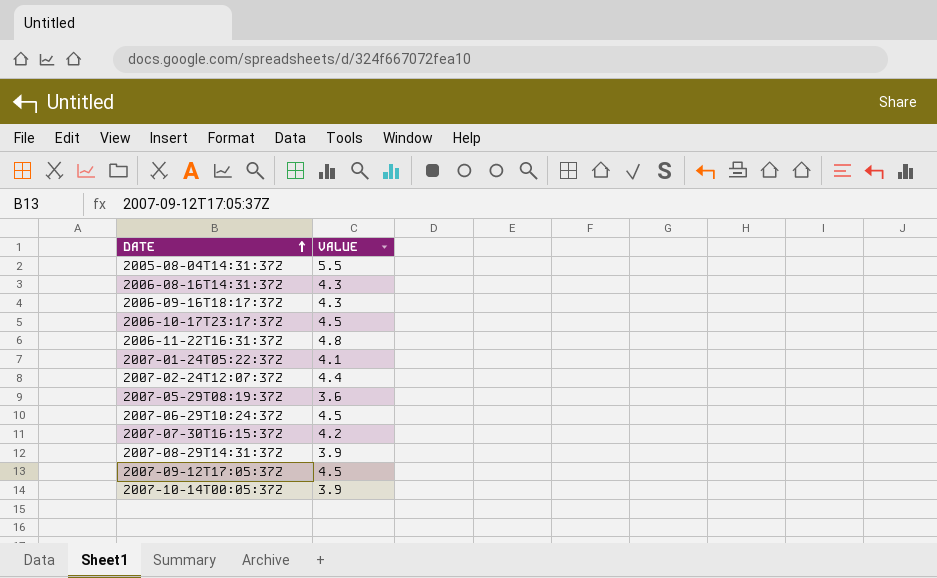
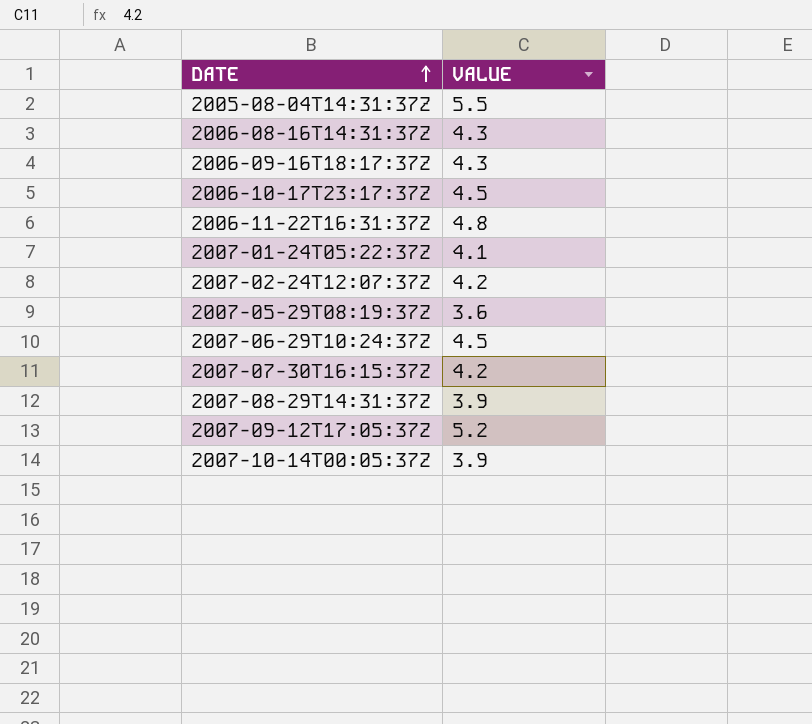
2007-02-24T12:07:37Z | VALUE: 4.4 -> 4.2
2007-09-12T17:05:37Z | VALUE: 4.5 -> 5.2

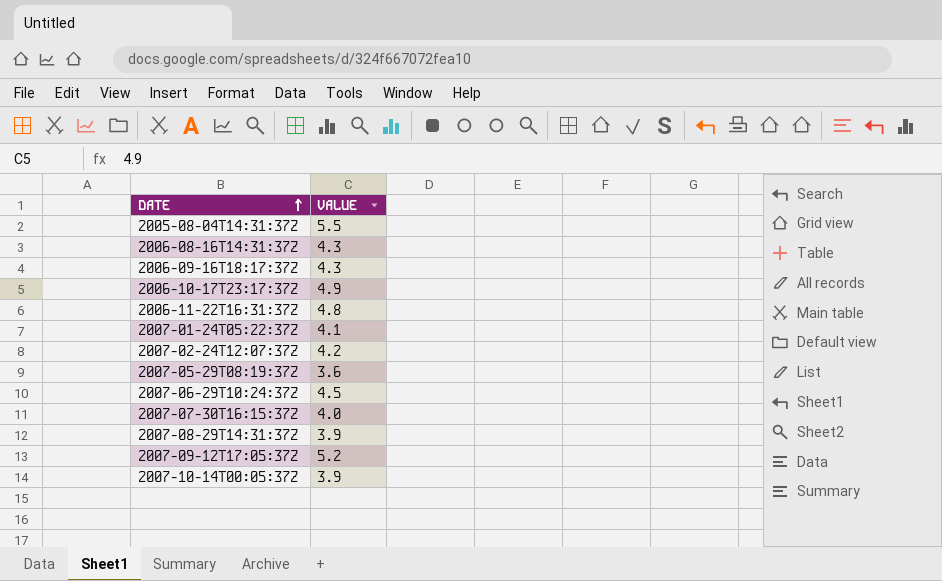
2006-10-17T23:17:37Z | VALUE: 4.5 -> 4.9
2007-07-30T16:15:37Z | VALUE: 4.2 -> 4.0

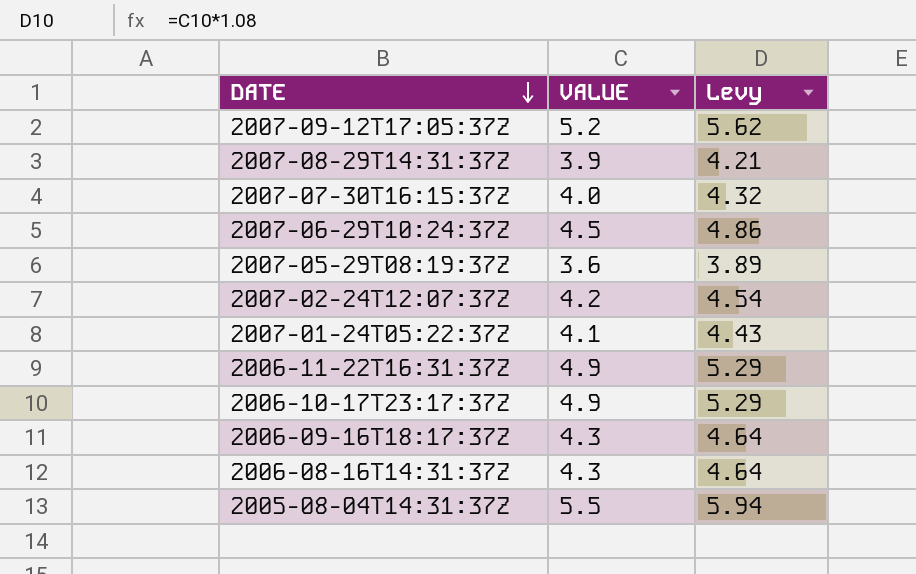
row order: DATE ascending -> DATE descending
column Levy | formula: none -> [VALUE] * 1.08
row 2007-10-14T00:05:37Z: 3.9 -> none
2006-11-22T16:31:37Z | VALUE: 4.8 -> 4.9

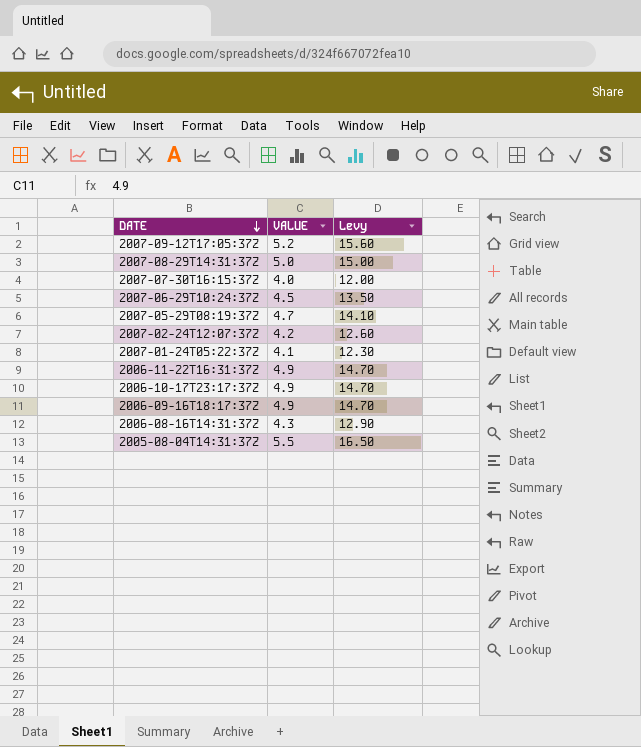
column Levy | formula: [VALUE] * 1.08 -> [VALUE] * 3
2007-08-29T14:31:37Z | VALUE: 3.9 -> 5.0
2007-05-29T08:19:37Z | VALUE: 3.6 -> 4.7
2006-09-16T18:17:37Z | VALUE: 4.3 -> 4.9

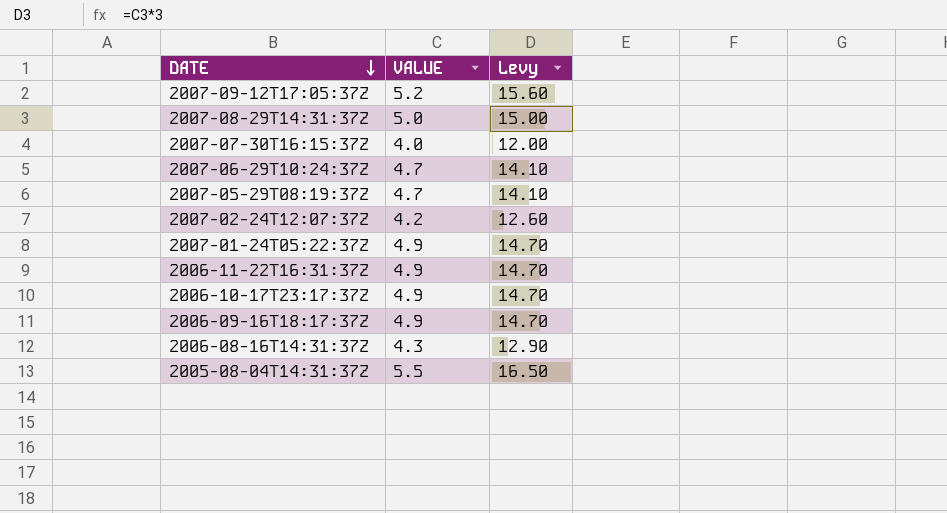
2007-06-29T10:24:37Z | VALUE: 4.5 -> 4.7
2007-06-29T10:24:37Z | Levy: 13.50 -> 14.10
2007-01-24T05:22:37Z | VALUE: 4.1 -> 4.9
2007-01-24T05:22:37Z | Levy: 12.30 -> 14.70

